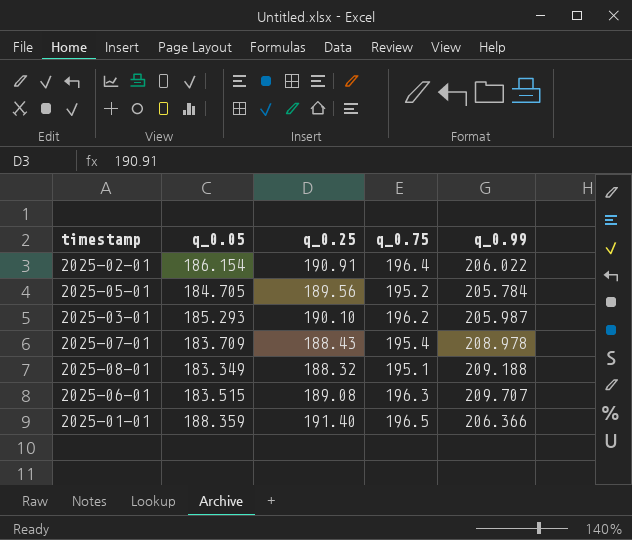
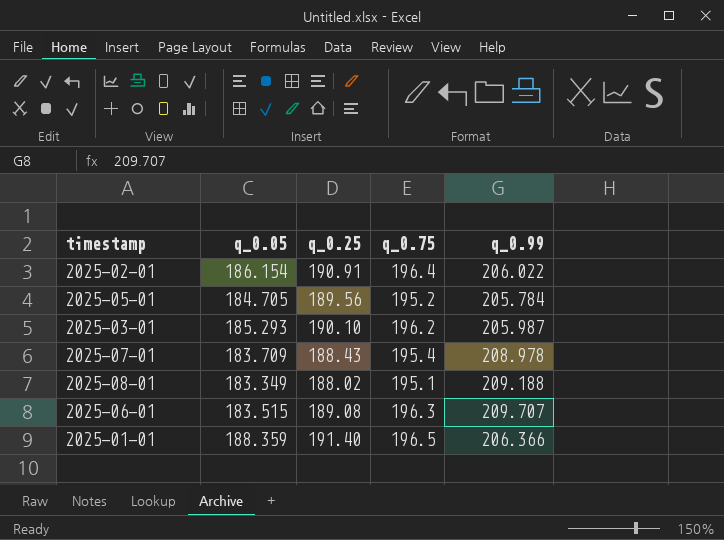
2025-08-01 | q_0.25: 188.32 -> 188.02

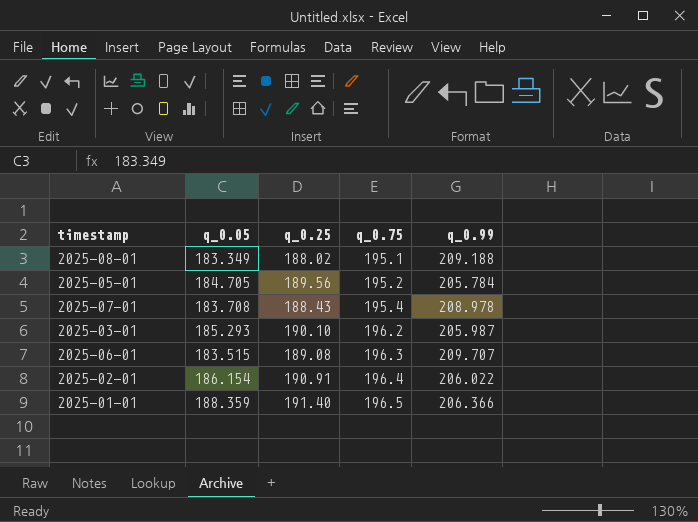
row order: none -> q_0.75 ascending
2025-07-01 | q_0.05: 183.709 -> 183.708

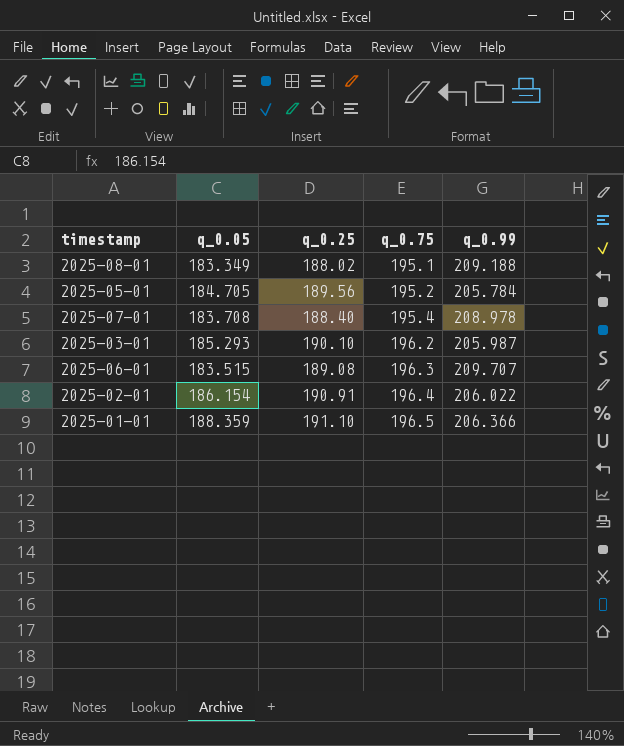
2025-07-01 | q_0.25: 188.43 -> 188.40
2025-01-01 | q_0.25: 191.40 -> 191.10

